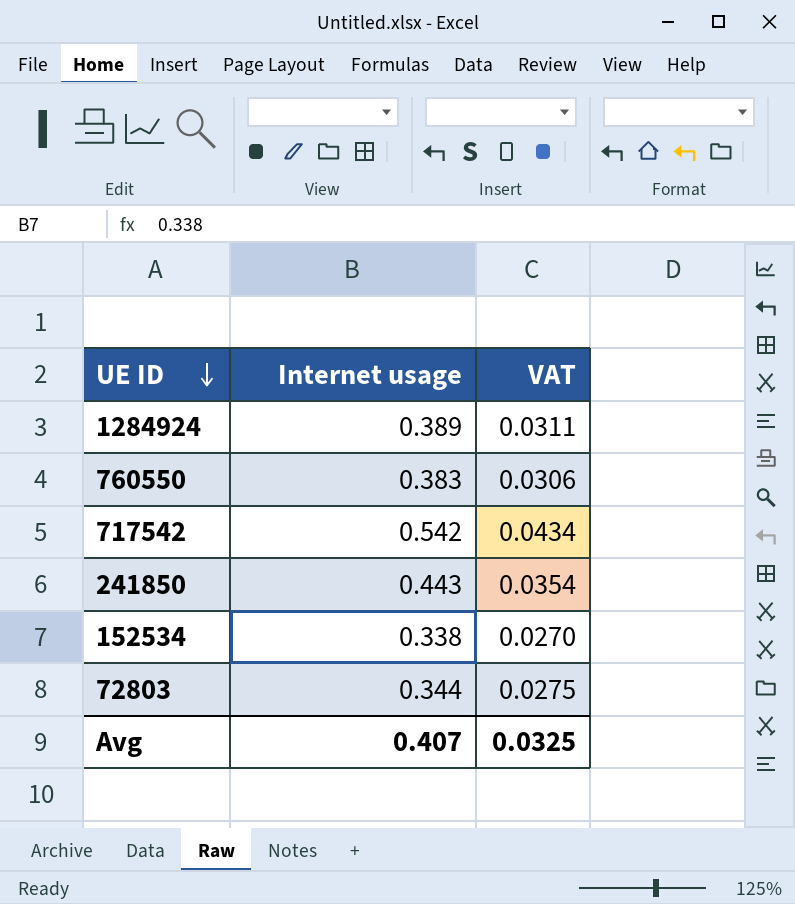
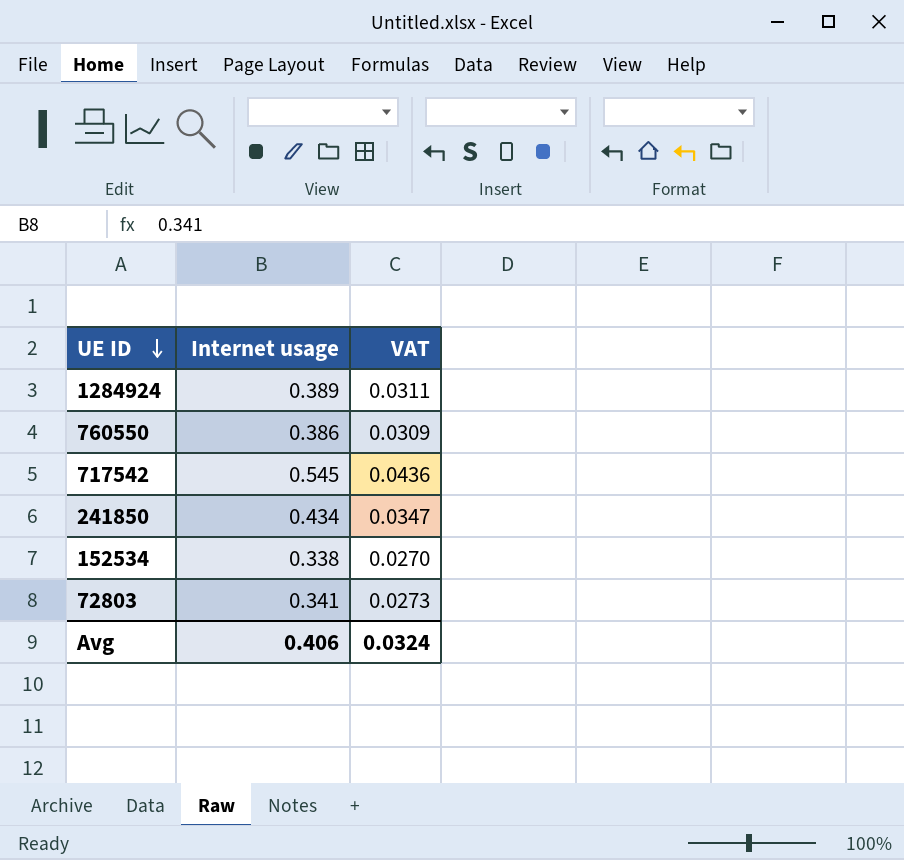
760550 | Internet usage: 0.383 -> 0.386
760550 | VAT: 0.0306 -> 0.0309
717542 | Internet usage: 0.542 -> 0.545
717542 | VAT: 0.0434 -> 0.0436
241850 | Internet usage: 0.443 -> 0.434
241850 | VAT: 0.0354 -> 0.0347
72803 | Internet usage: 0.344 -> 0.341
72803 | VAT: 0.0275 -> 0.0273
Avg | Internet usage: 0.407 -> 0.406
Avg | VAT: 0.0325 -> 0.0324

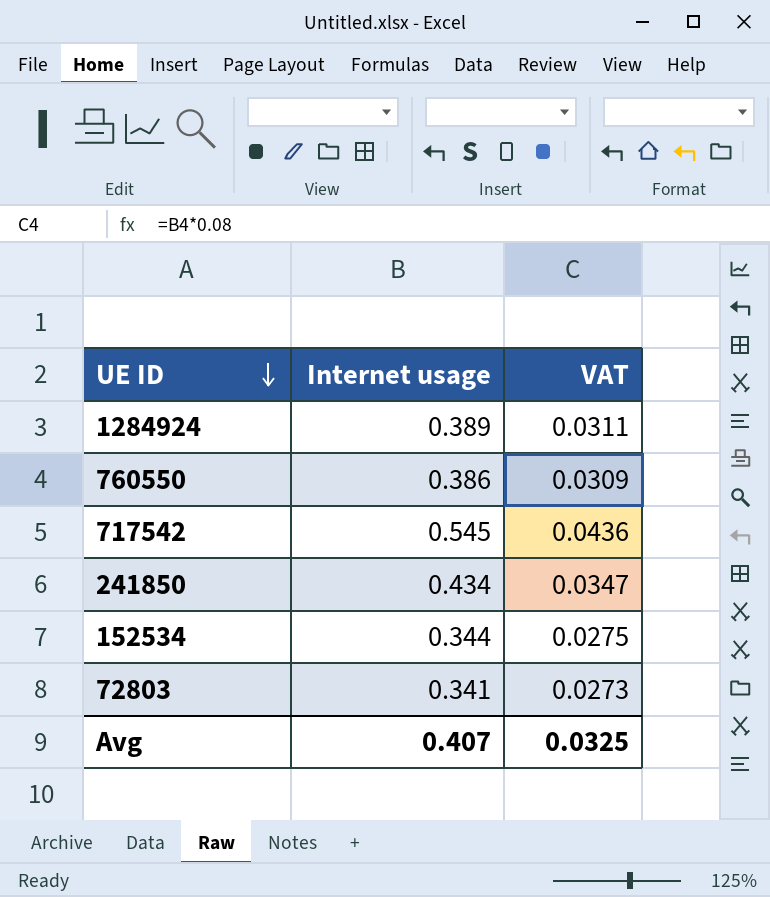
152534 | Internet usage: 0.338 -> 0.344
152534 | VAT: 0.0270 -> 0.0275
Avg | Internet usage: 0.406 -> 0.407
Avg | VAT: 0.0324 -> 0.0325

